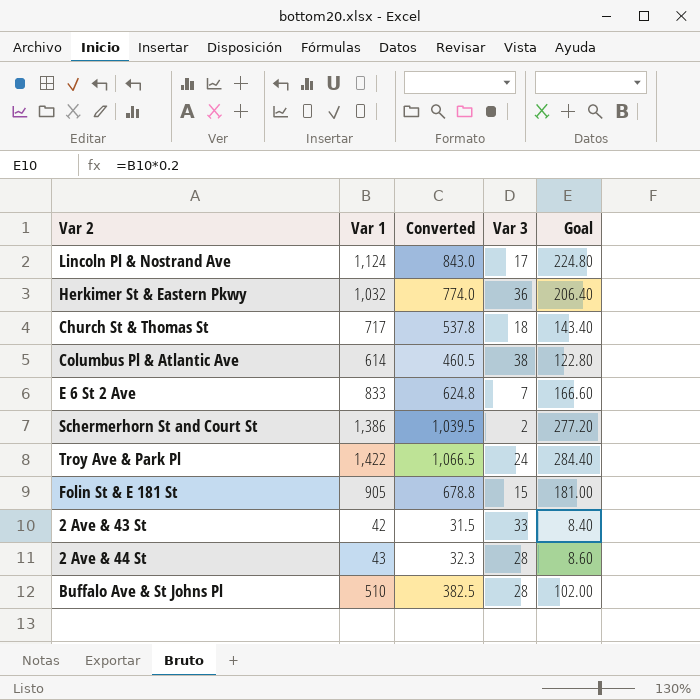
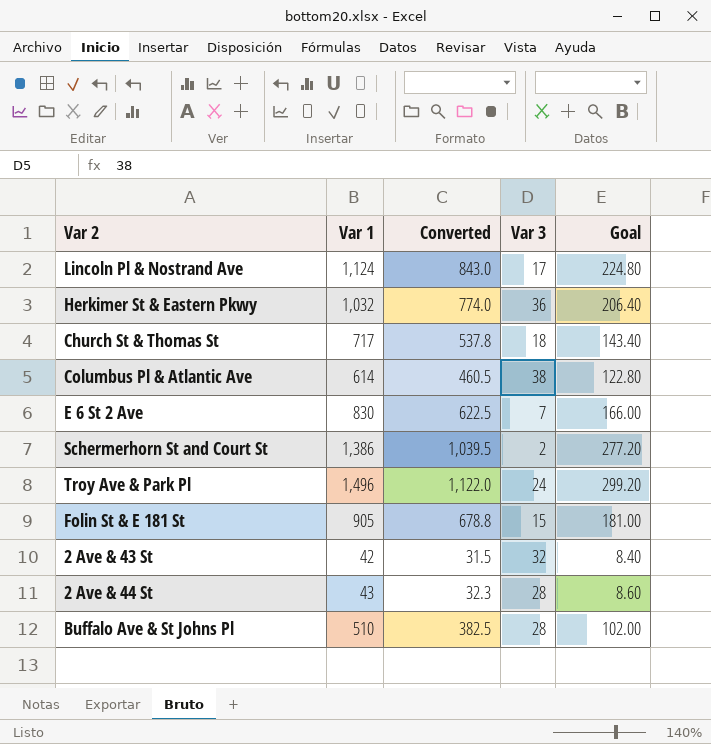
E 6 St 2 Ave | Var 1: 833 -> 830
E 6 St 2 Ave | Converted: 624.8 -> 622.5
E 6 St 2 Ave | Goal: 166.60 -> 166.00
Troy Ave & Park Pl | Var 1: 1,422 -> 1,496
Troy Ave & Park Pl | Converted: 1,066.5 -> 1,122.0
Troy Ave & Park Pl | Goal: 284.40 -> 299.20
2 Ave & 43 St | Var 3: 33 -> 32

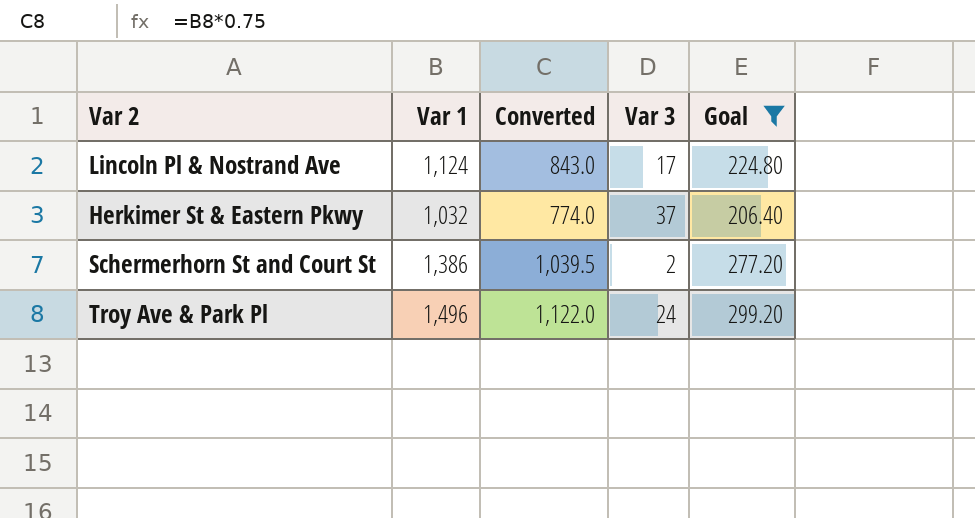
filter: none -> Goal >= 206.40
Herkimer St & Eastern Pkwy | Var 3: 36 -> 37

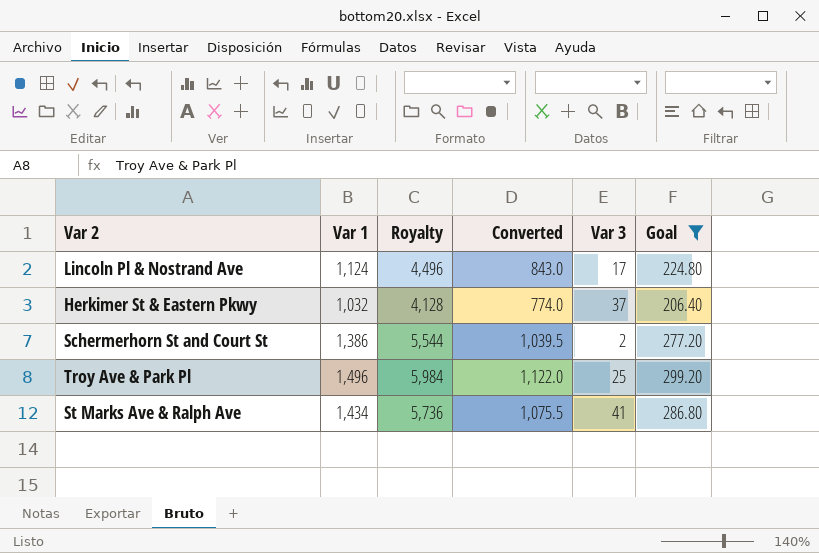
column Royalty | formula: none -> [Var 1] * 4
Troy Ave & Park Pl | Var 3: 24 -> 25
row St Marks Ave & Ralph Ave: none -> 1,434 | 5,736 | 1,075.5 | 41 | 286.80

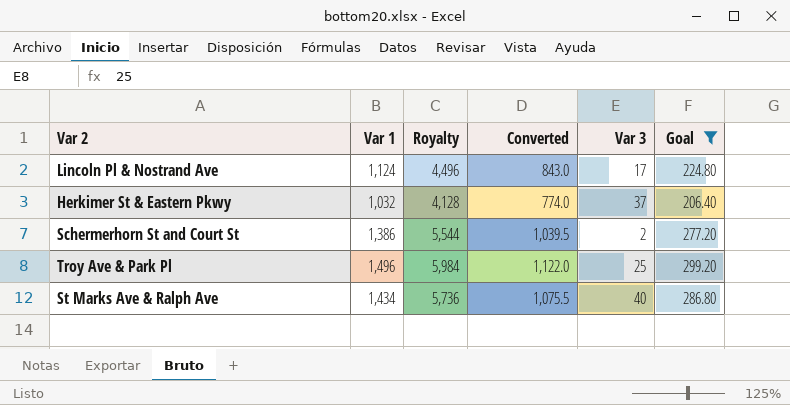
St Marks Ave & Ralph Ave | Var 3: 41 -> 40

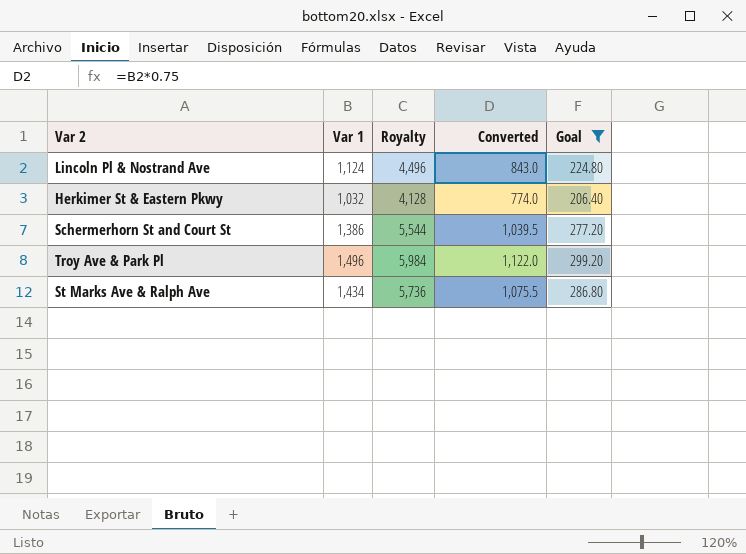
column Var 3 | position: 5 -> none

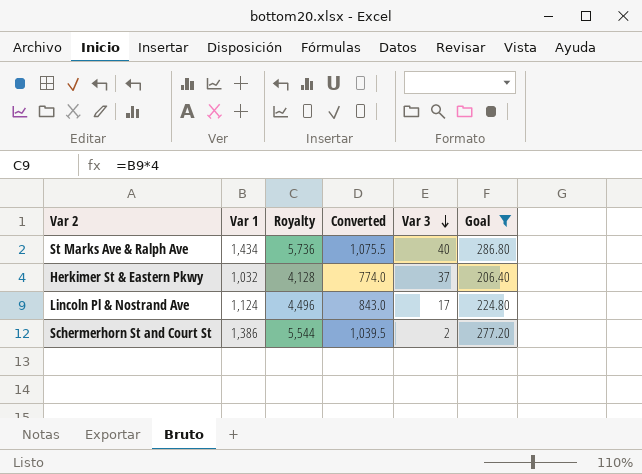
row order: none -> Var 3 descending
column Var 3 | position: none -> 5
row Troy Ave & Park Pl: 1,496 | 5,984 | 1,122.0 | 299.20 -> none

